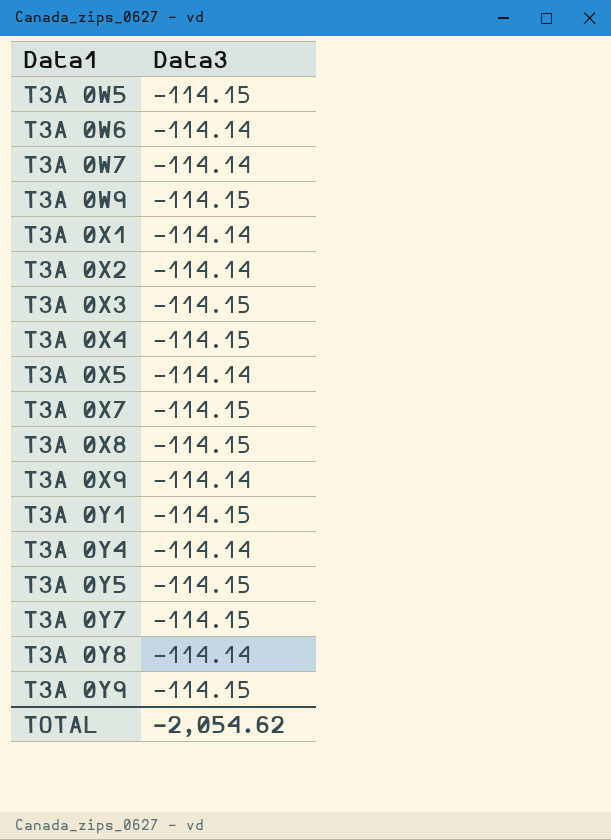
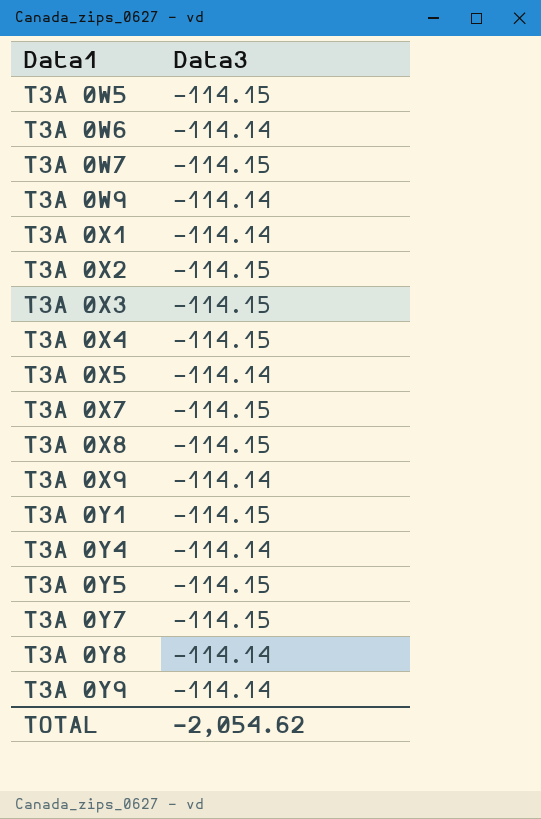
T3A 0W7 | Data3: -114.14 -> -114.15
T3A 0W9 | Data3: -114.15 -> -114.14
T3A 0X2 | Data3: -114.14 -> -114.15
T3A 0Y9 | Data3: -114.15 -> -114.14

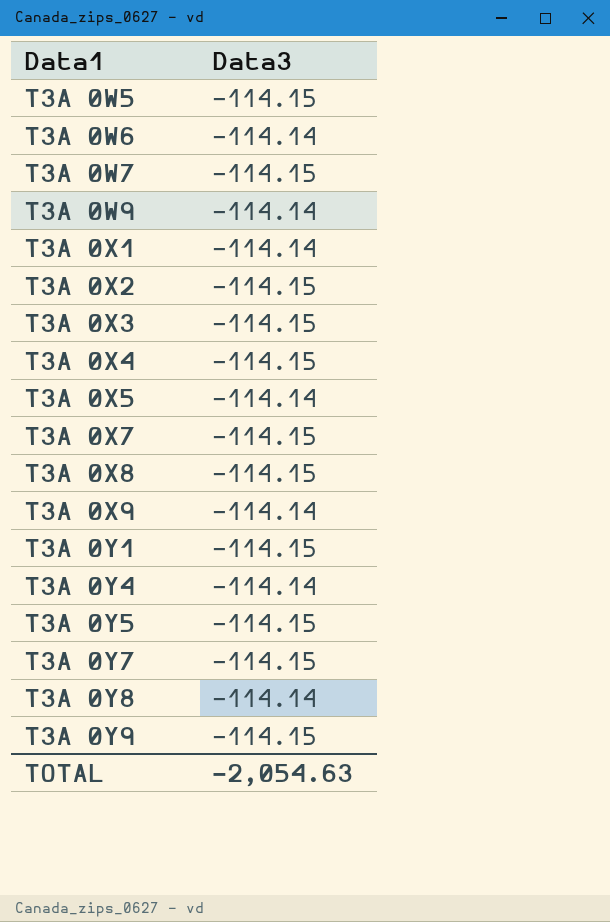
T3A 0Y9 | Data3: -114.14 -> -114.15
TOTAL | Data3: -2,054.62 -> -2,054.63

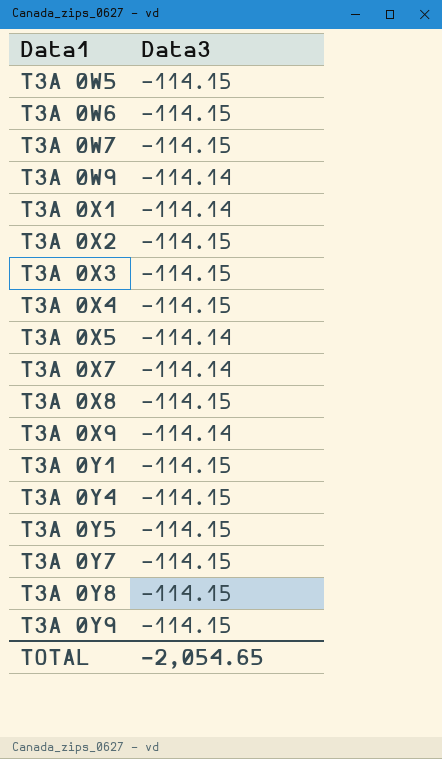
T3A 0W6 | Data3: -114.14 -> -114.15
T3A 0X7 | Data3: -114.15 -> -114.14
T3A 0Y4 | Data3: -114.14 -> -114.15
T3A 0Y8 | Data3: -114.14 -> -114.15
TOTAL | Data3: -2,054.63 -> -2,054.65

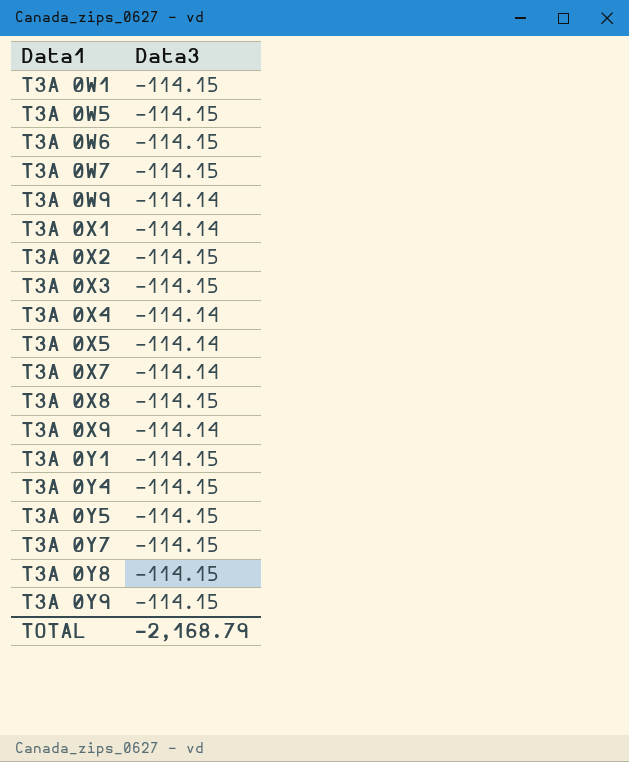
row T3A 0W1: none -> -114.15
T3A 0X4 | Data3: -114.15 -> -114.14
TOTAL | Data3: -2,054.65 -> -2,168.79

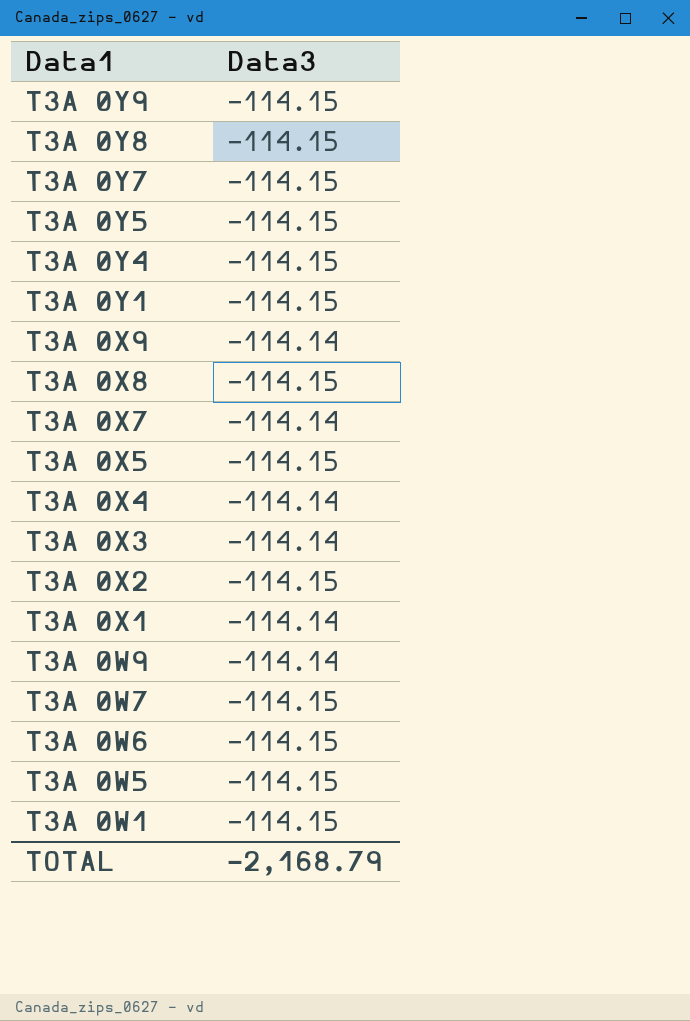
row order: Data1 ascending -> Data1 descending
T3A 0X5 | Data3: -114.14 -> -114.15
T3A 0X3 | Data3: -114.15 -> -114.14

